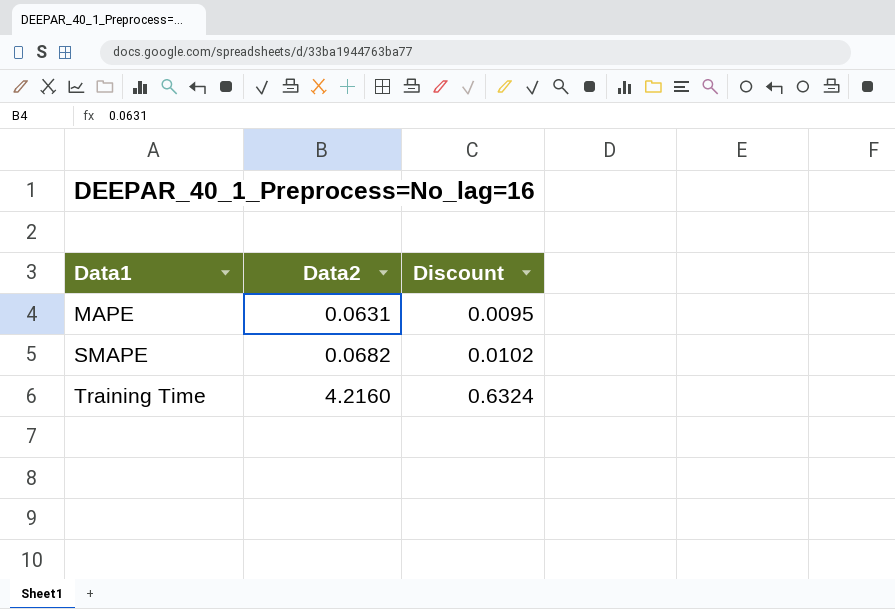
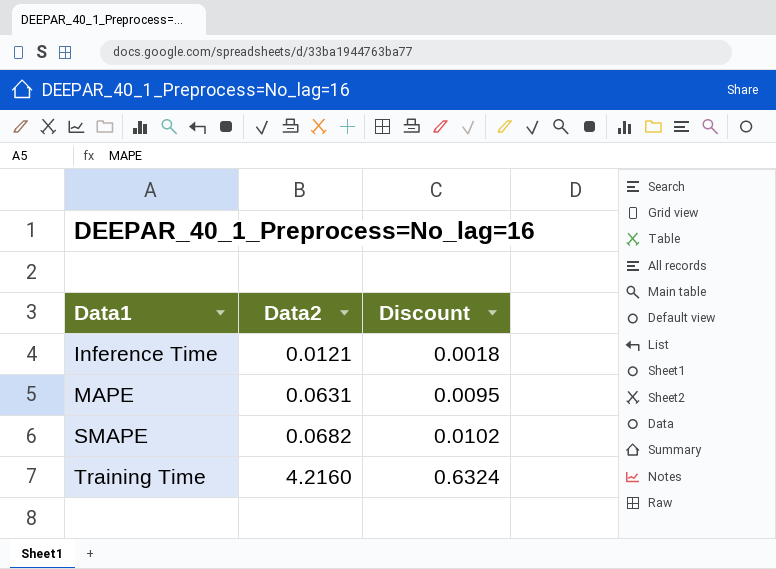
row Inference Time: none -> 0.0121 | 0.0018

